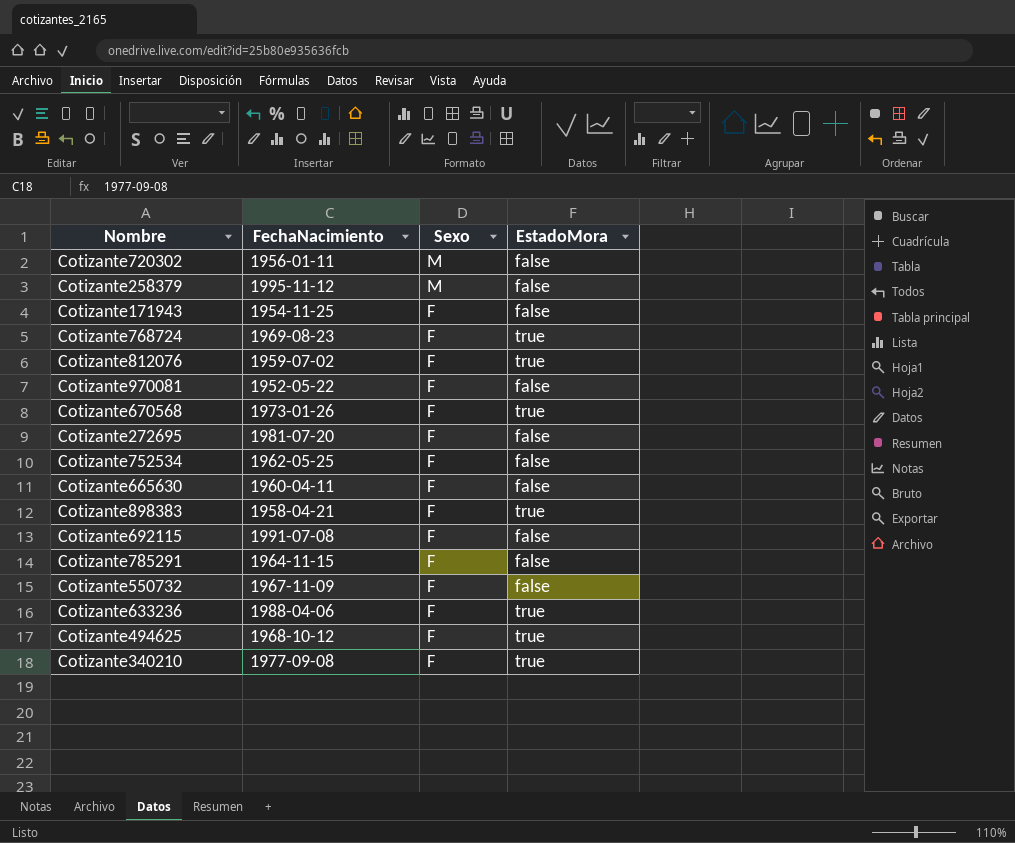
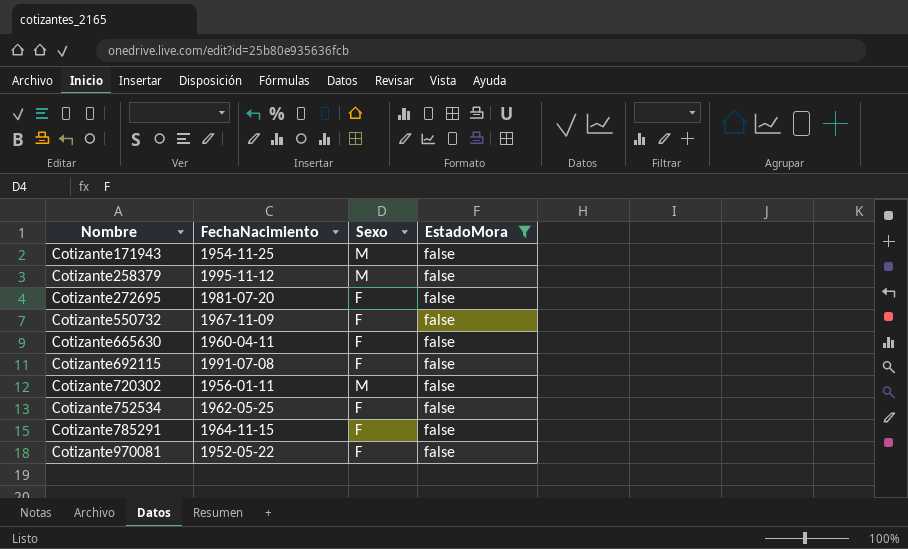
filter: none -> EstadoMora = false
row order: Sexo descending -> Nombre ascending
Cotizante171943 | Sexo: F -> M

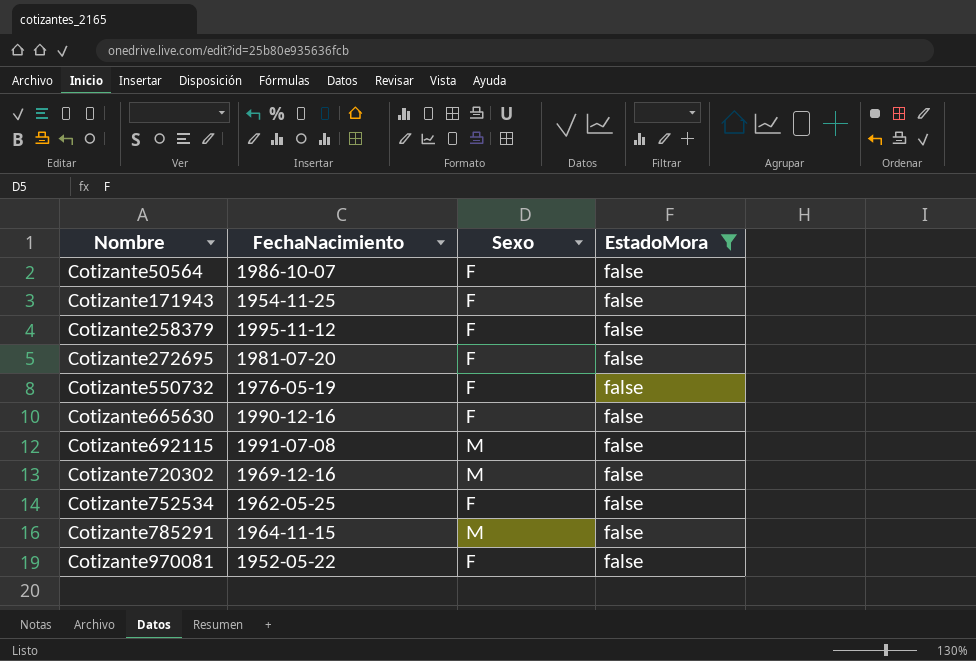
row Cotizante50564: none -> 1986-10-07 | F | false
Cotizante171943 | Sexo: M -> F
Cotizante258379 | Sexo: M -> F
Cotizante550732 | FechaNacimiento: 1967-11-09 -> 1976-05-19
Cotizante665630 | FechaNacimiento: 1960-04-11 -> 1990-12-16
Cotizante692115 | Sexo: F -> M
Cotizante720302 | FechaNacimiento: 1956-01-11 -> 1969-12-16
Cotizante785291 | Sexo: F -> M

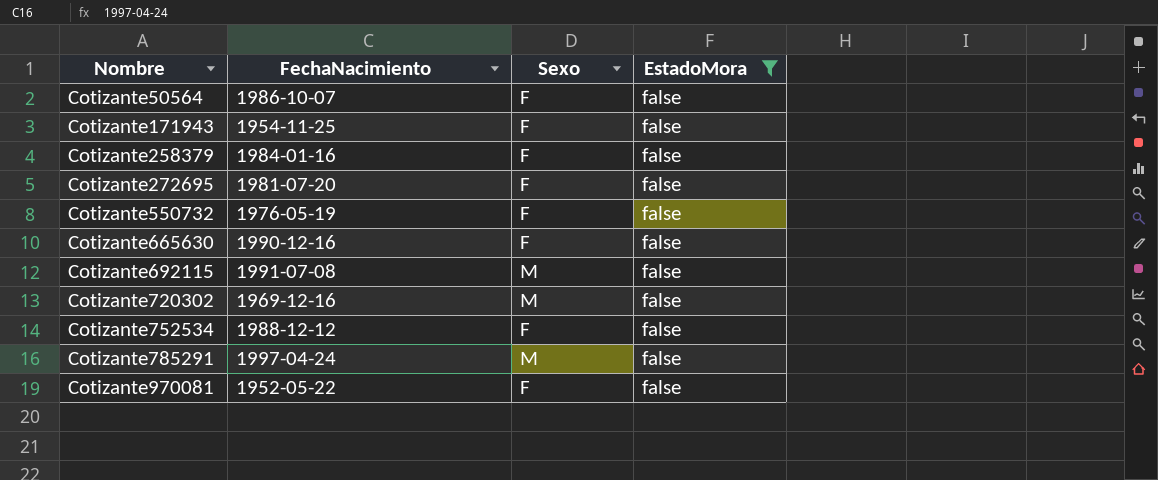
Cotizante258379 | FechaNacimiento: 1995-11-12 -> 1984-01-16
Cotizante752534 | FechaNacimiento: 1962-05-25 -> 1988-12-12
Cotizante785291 | FechaNacimiento: 1964-11-15 -> 1997-04-24

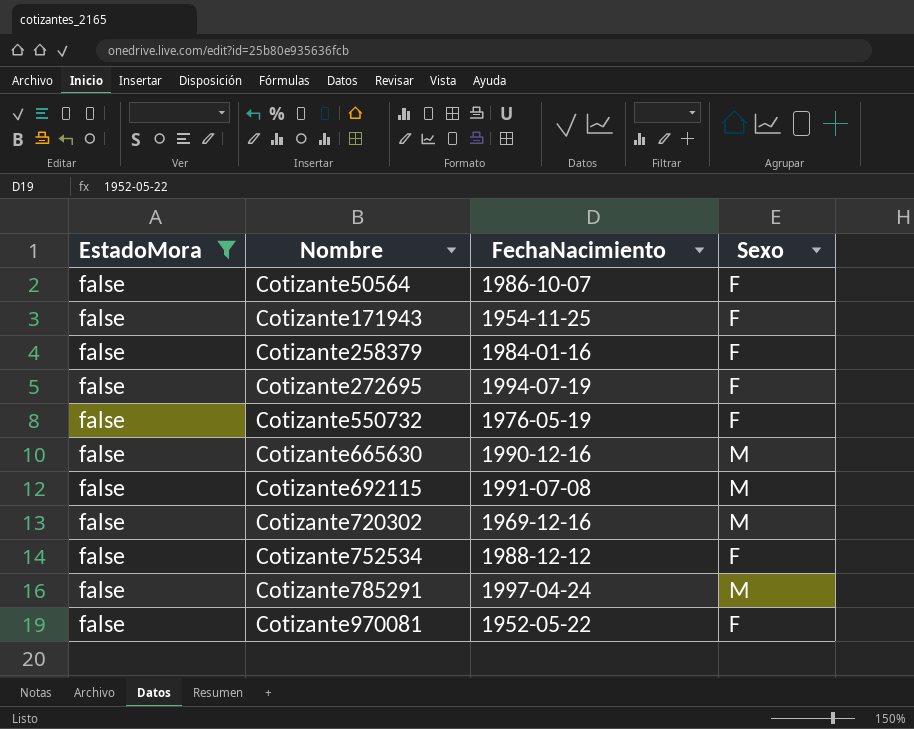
column EstadoMora | position: 4 -> 1
Cotizante272695 | FechaNacimiento: 1981-07-20 -> 1994-07-19
Cotizante665630 | Sexo: F -> M

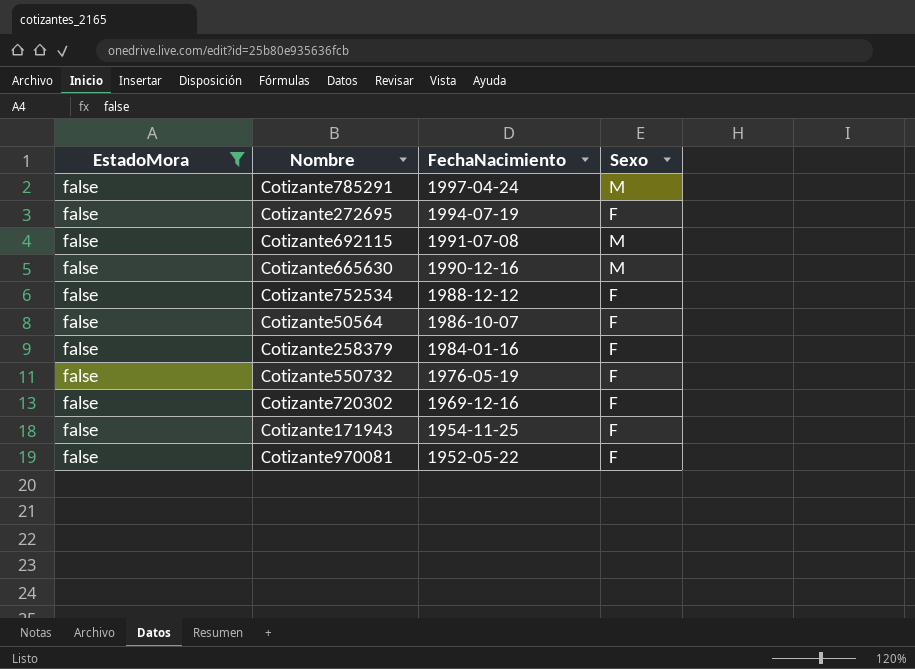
row order: Nombre ascending -> FechaNacimiento descending
Cotizante720302 | Sexo: M -> F

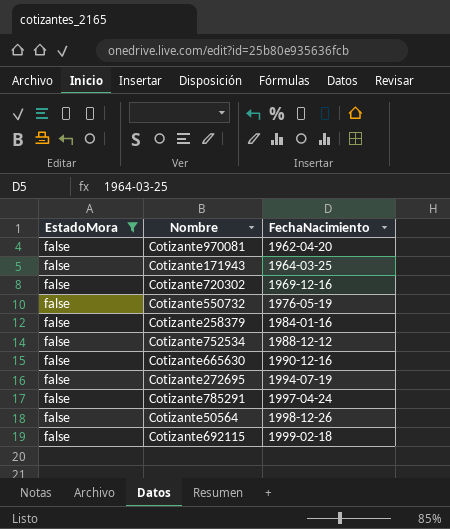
row order: FechaNacimiento descending -> FechaNacimiento ascending
column Sexo | position: 4 -> none
Cotizante970081 | FechaNacimiento: 1952-05-22 -> 1962-04-20
Cotizante171943 | FechaNacimiento: 1954-11-25 -> 1964-03-25
Cotizante50564 | FechaNacimiento: 1986-10-07 -> 1998-12-26
Cotizante692115 | FechaNacimiento: 1991-07-08 -> 1999-02-18

